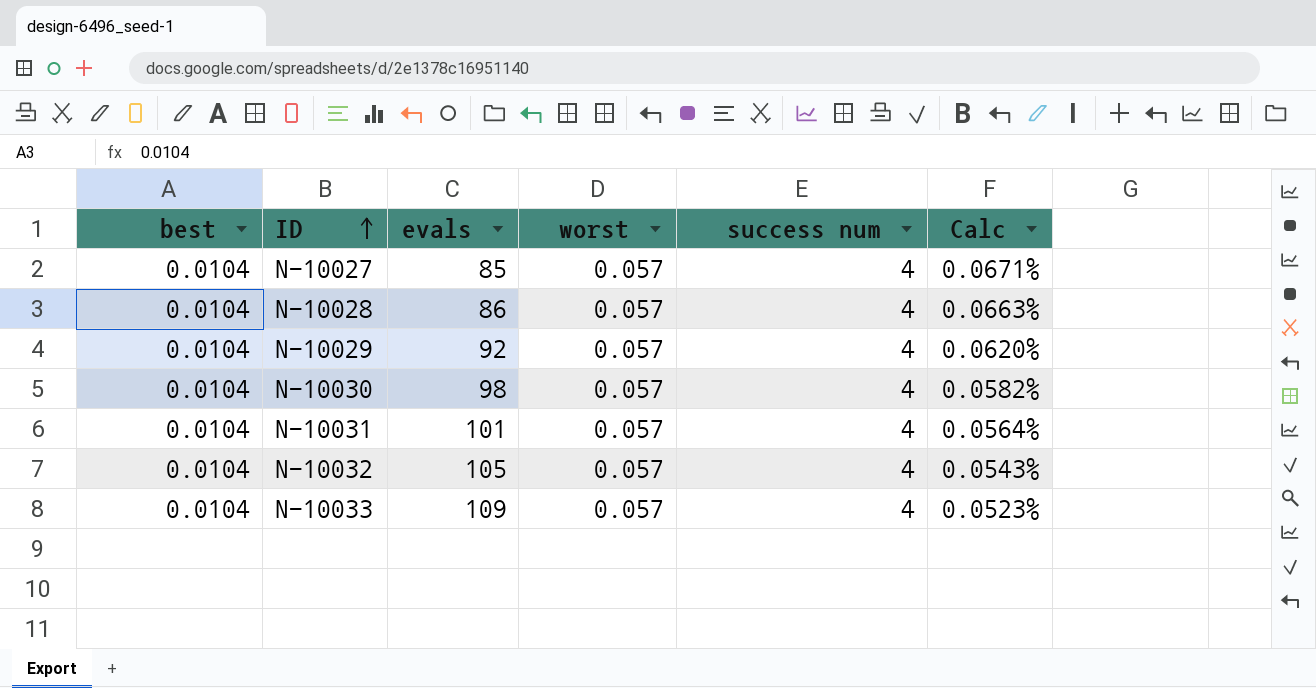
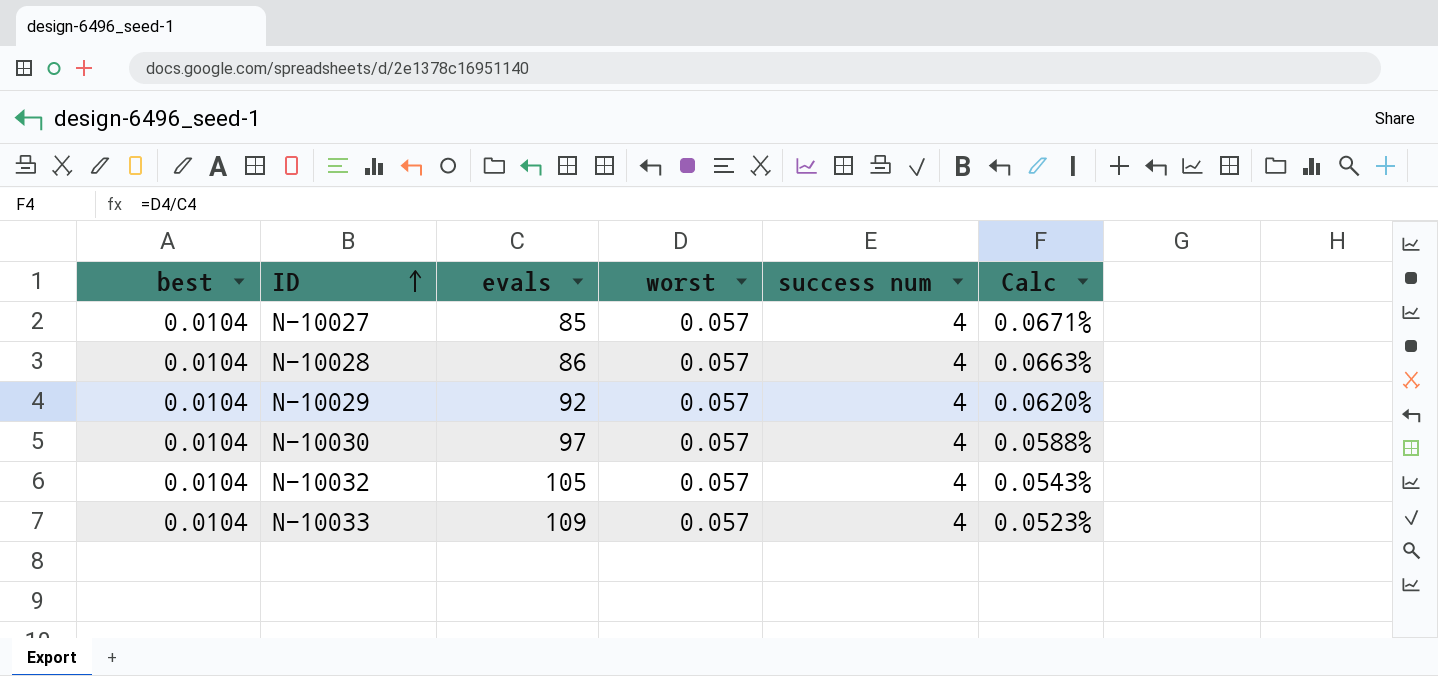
row N-10031: 0.0104 | 101 | 0.057 | 4 | 0.0564% -> none
N-10030 | evals: 98 -> 97
N-10030 | Calc: 0.0582% -> 0.0588%

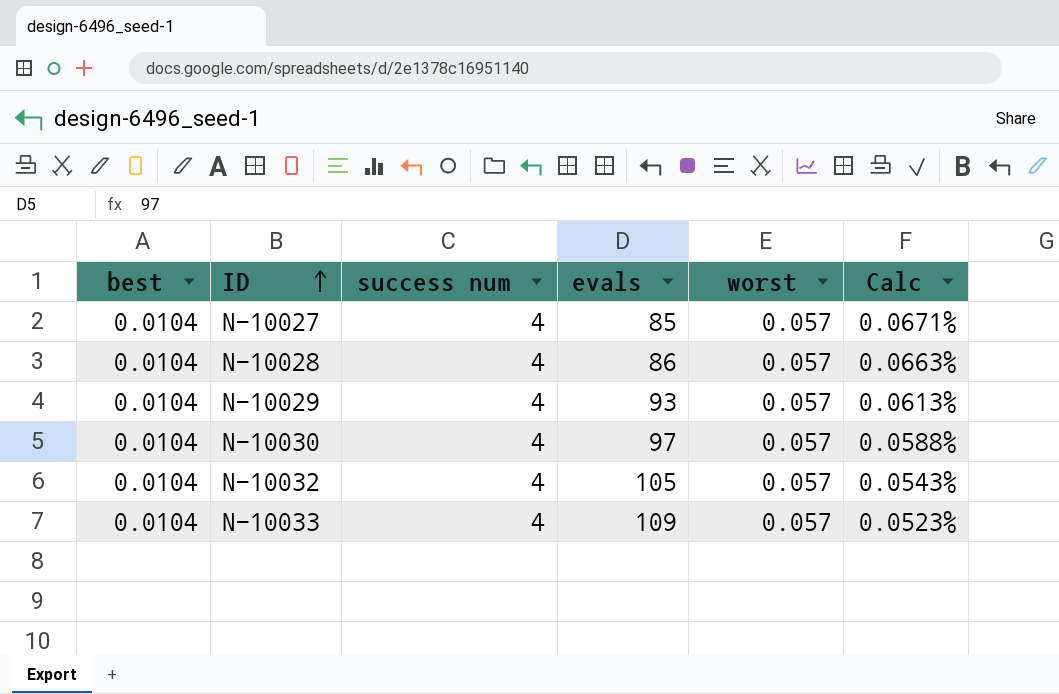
column success num | position: 5 -> 3
N-10029 | evals: 92 -> 93
N-10029 | Calc: 0.0620% -> 0.0613%

